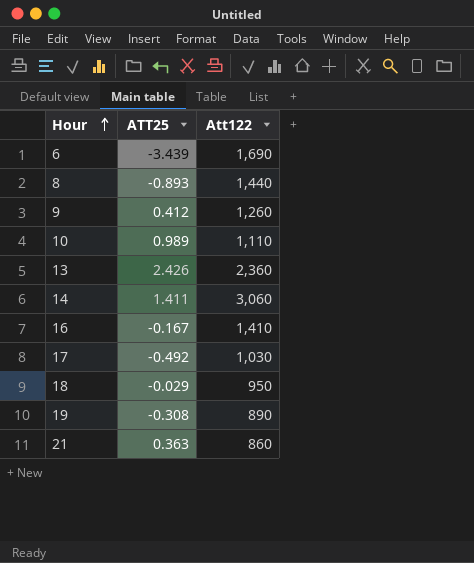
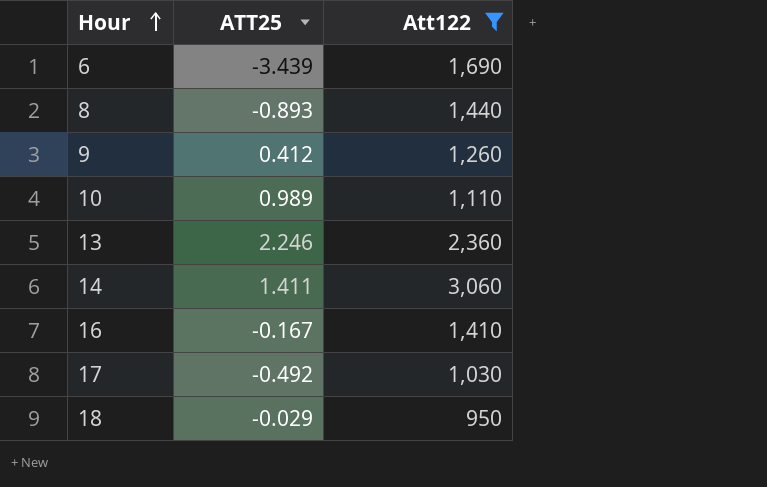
filter: none -> Att122 >= 950
13 | ATT25: 2.426 -> 2.246

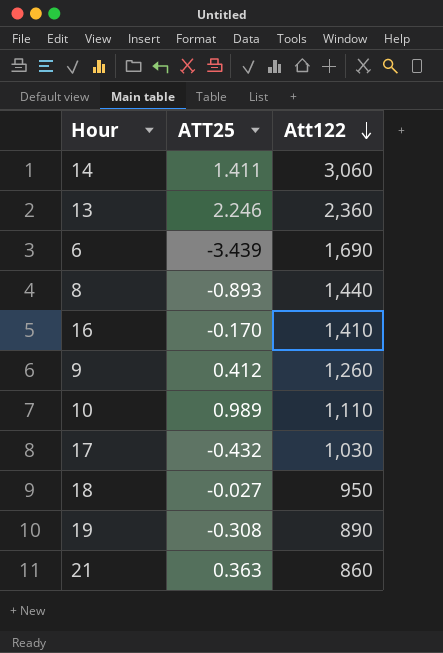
filter: Att122 >= 950 -> none
row order: Hour ascending -> Att122 descending
16 | ATT25: -0.167 -> -0.170
17 | ATT25: -0.492 -> -0.432
18 | ATT25: -0.029 -> -0.027

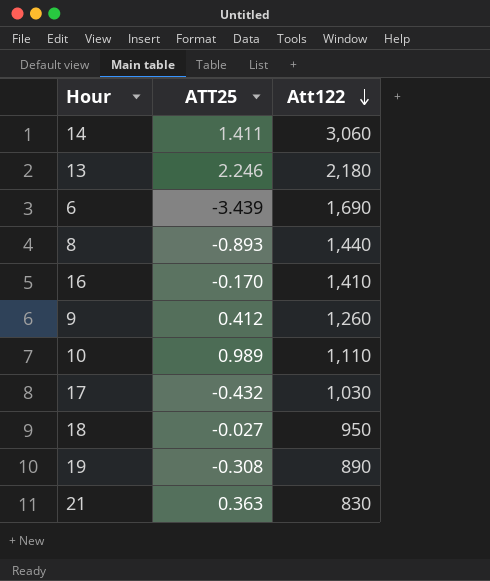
13 | Att122: 2,360 -> 2,180
21 | Att122: 860 -> 830

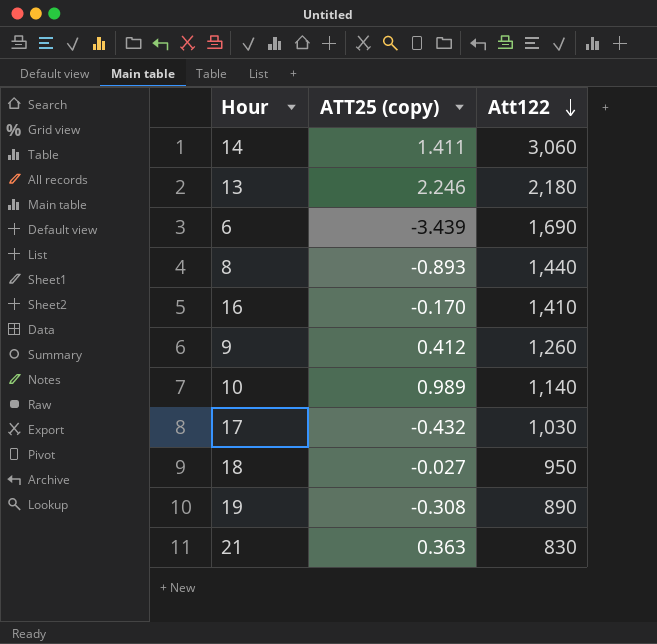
column name: ATT25 -> ATT25 (copy)
10 | Att122: 1,110 -> 1,140

